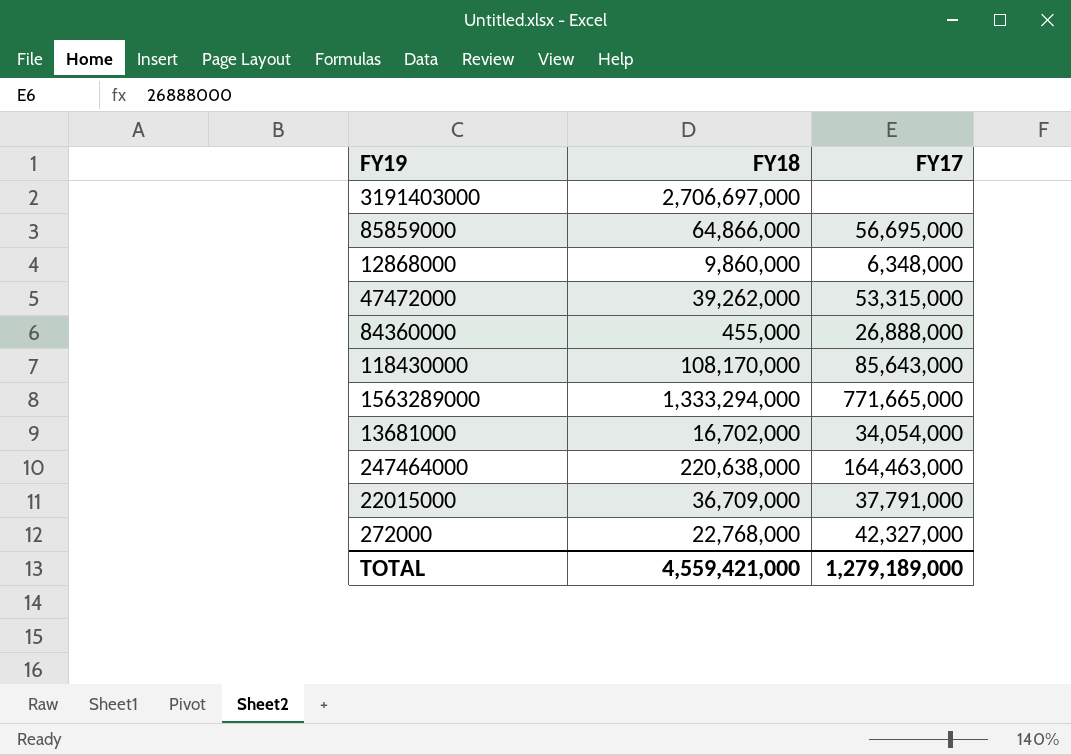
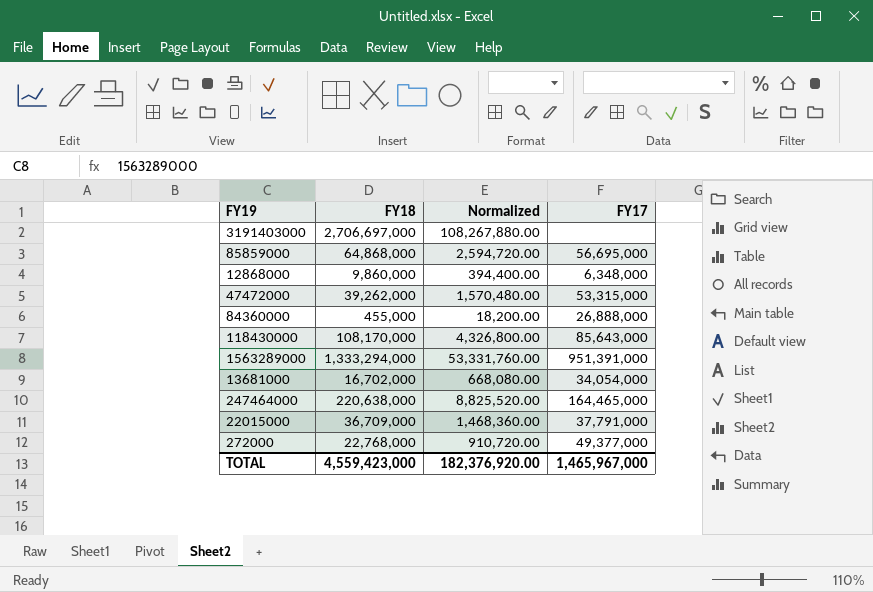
column Normalized | formula: none -> [FY18] * 0.04
85859000 | FY18: 64,866,000 -> 64,868,000
1563289000 | FY17: 771,665,000 -> 951,391,000
247464000 | FY17: 164,463,000 -> 164,465,000
272000 | FY17: 42,327,000 -> 49,377,000
TOTAL | FY18: 4,559,421,000 -> 4,559,423,000
TOTAL | FY17: 1,279,189,000 -> 1,465,967,000

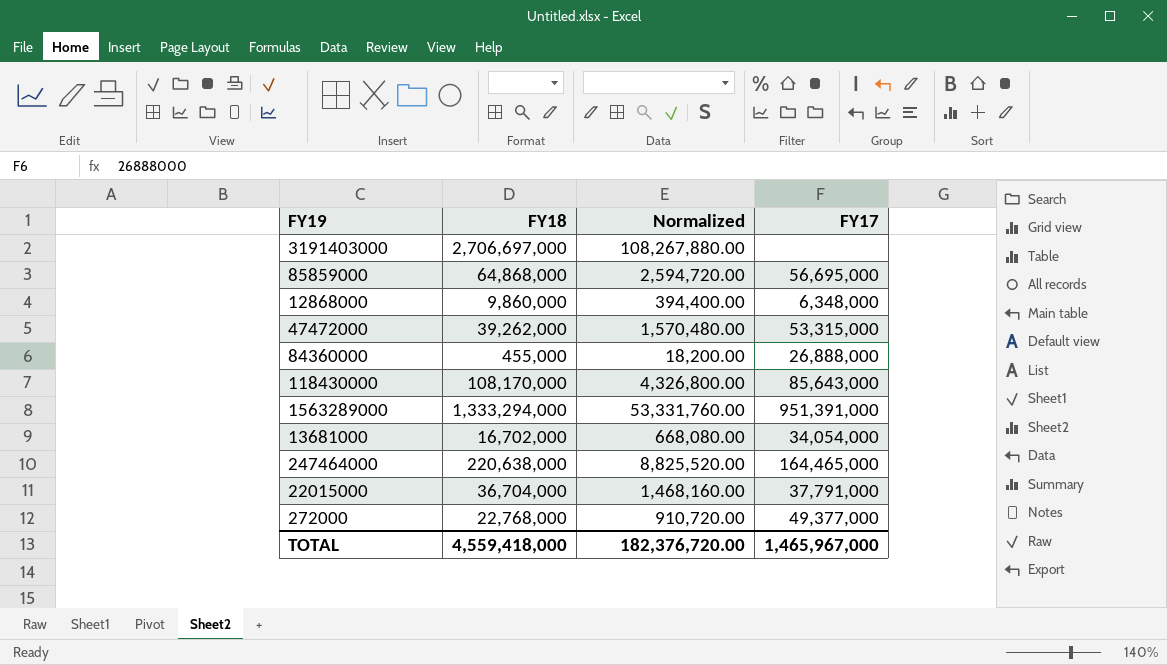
22015000 | FY18: 36,709,000 -> 36,704,000
22015000 | Normalized: 1,468,360.00 -> 1,468,160.00
TOTAL | FY18: 4,559,423,000 -> 4,559,418,000
TOTAL | Normalized: 182,376,920.00 -> 182,376,720.00

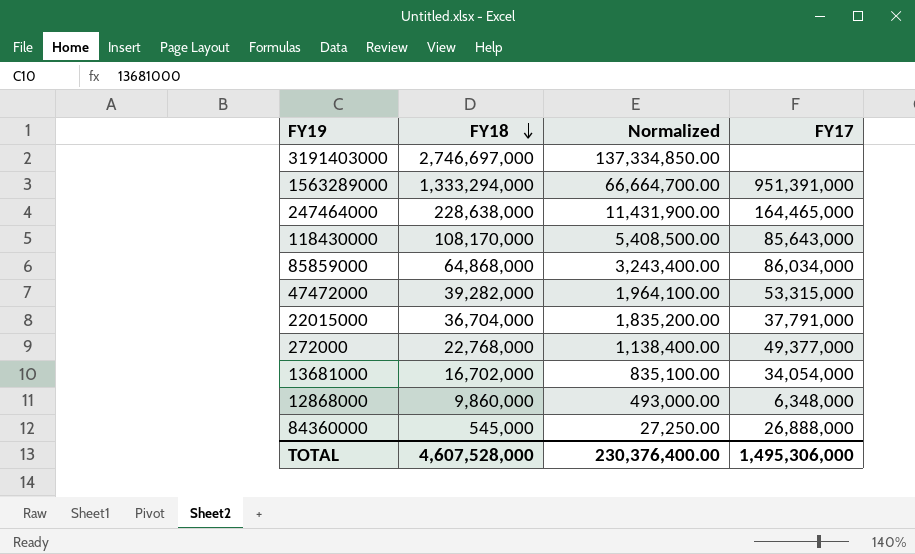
row order: none -> FY18 descending
column Normalized | formula: [FY18] * 0.04 -> [FY18] * 0.05
3191403000 | FY18: 2,706,697,000 -> 2,746,697,000
247464000 | FY18: 220,638,000 -> 228,638,000
85859000 | FY17: 56,695,000 -> 86,034,000
47472000 | FY18: 39,262,000 -> 39,282,000
84360000 | FY18: 455,000 -> 545,000
TOTAL | FY18: 4,559,418,000 -> 4,607,528,000
TOTAL | Normalized: 182,376,720.00 -> 230,376,400.00
TOTAL | FY17: 1,465,967,000 -> 1,495,306,000

